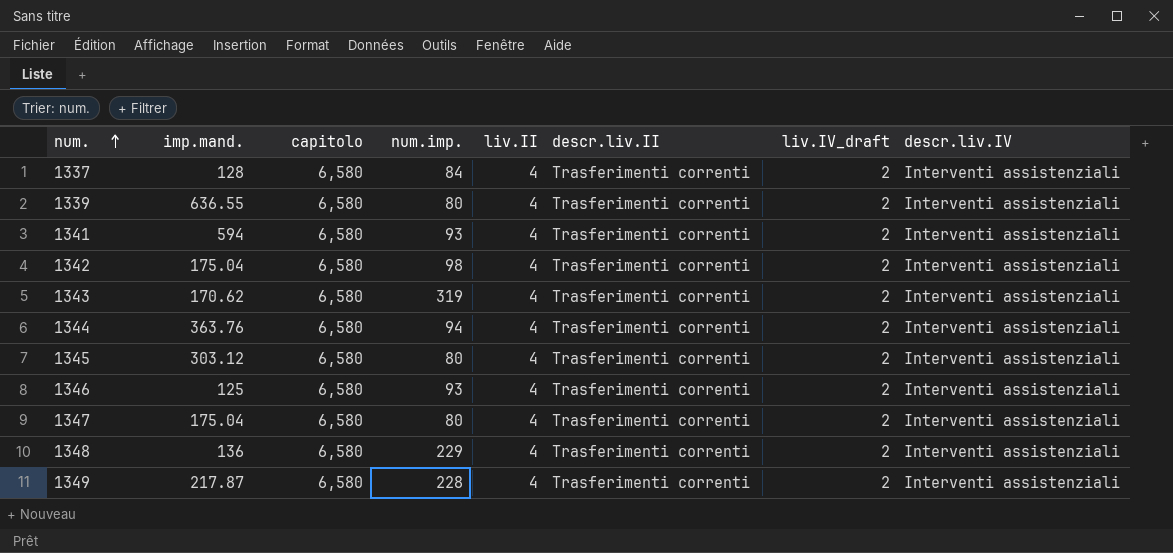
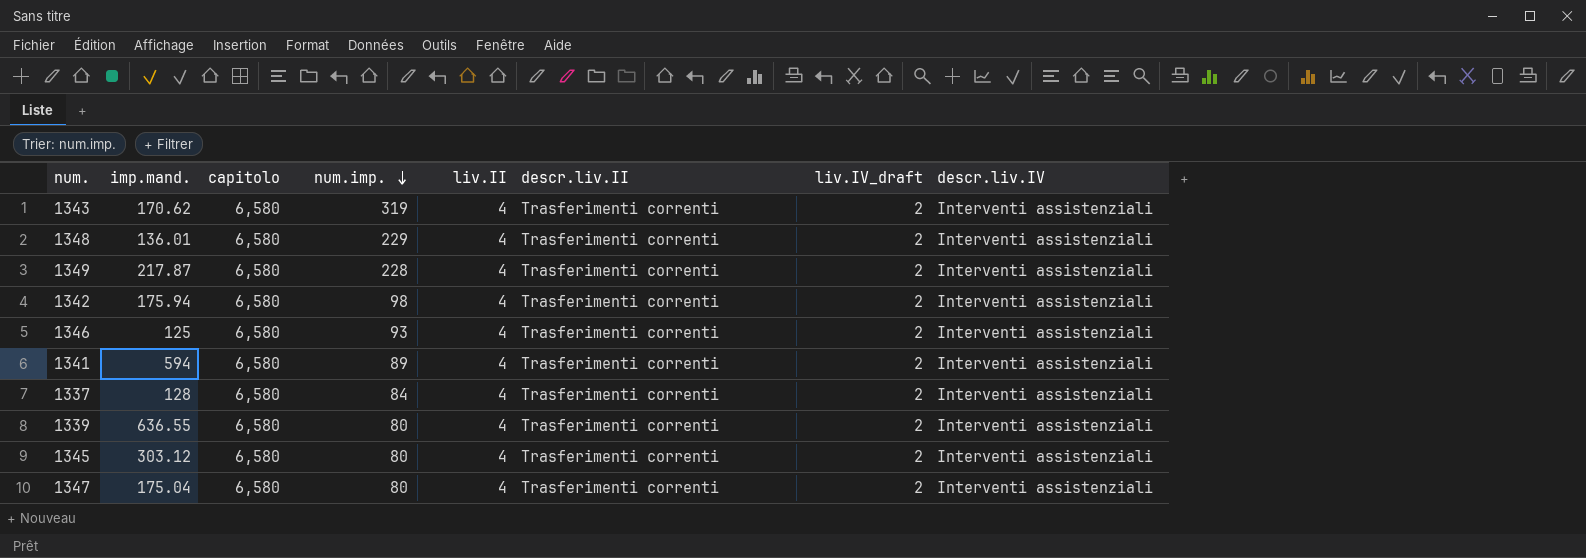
row order: num. ascending -> num.imp. descending
row 1344: 363.76 | 6,580 | 94 | 4 | Trasferimenti correnti | 2 | Interventi assistenziali -> none
1348 | imp.mand.: 136 -> 136.01
1342 | imp.mand.: 175.04 -> 175.94
1341 | num.imp.: 93 -> 89

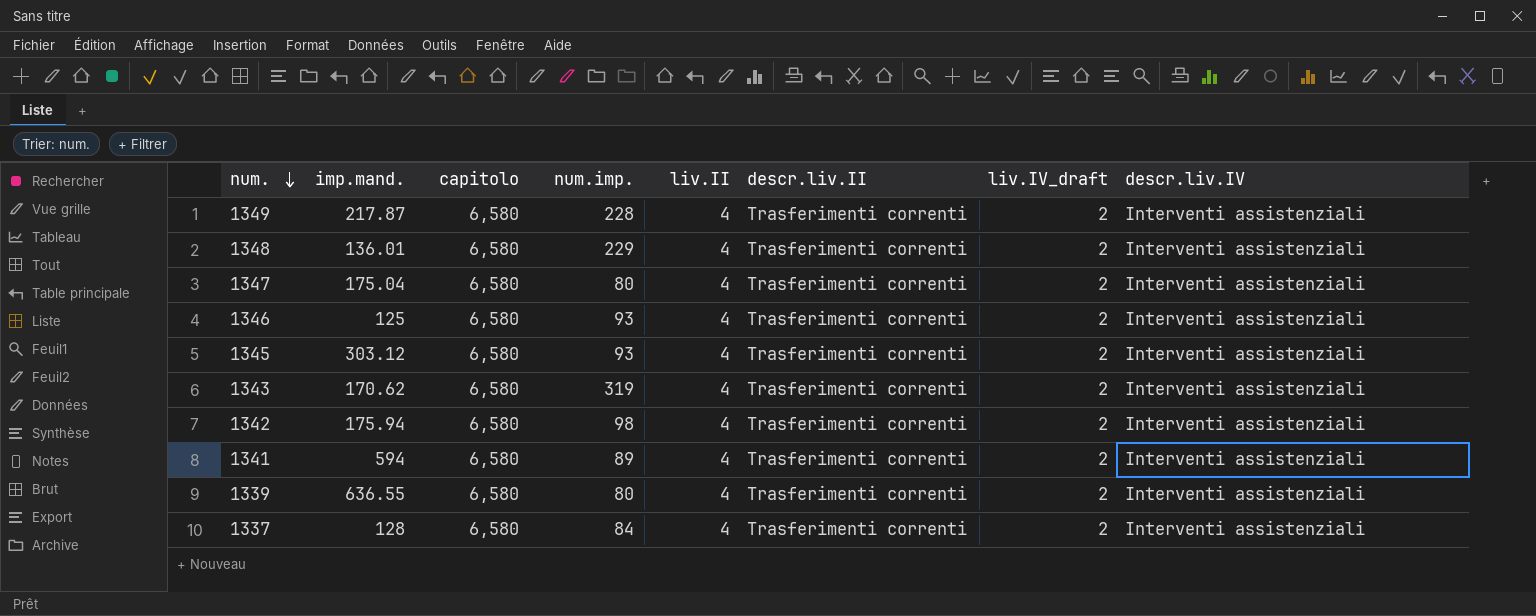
row order: num.imp. descending -> num. descending
1345 | num.imp.: 80 -> 93

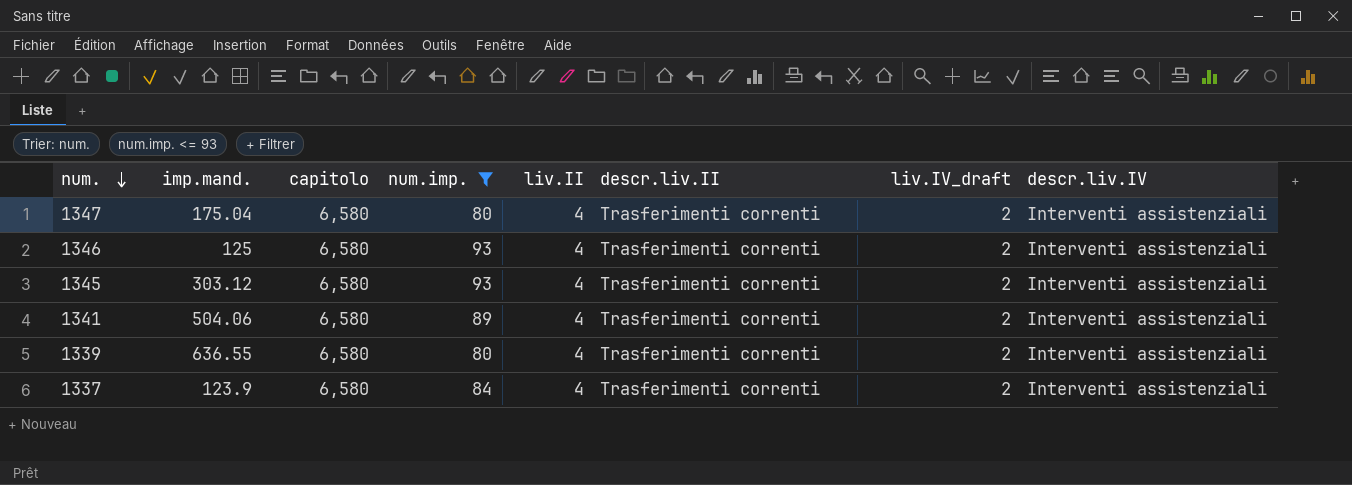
filter: none -> num.imp. <= 93
1341 | imp.mand.: 594 -> 504.06
1337 | imp.mand.: 128 -> 123.9

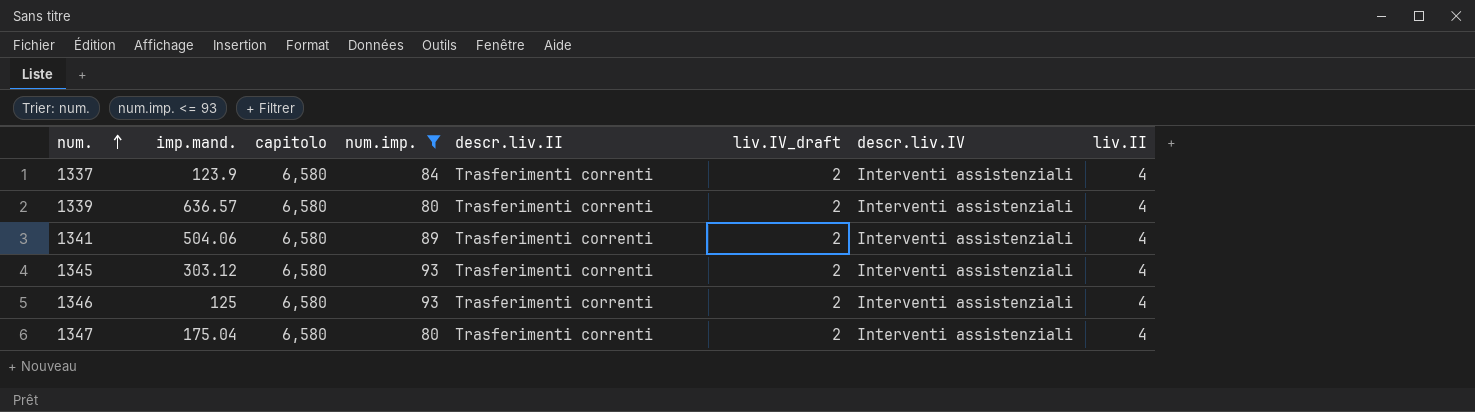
row order: num. descending -> num. ascending
column liv.II | position: 5 -> 8
1339 | imp.mand.: 636.55 -> 636.57

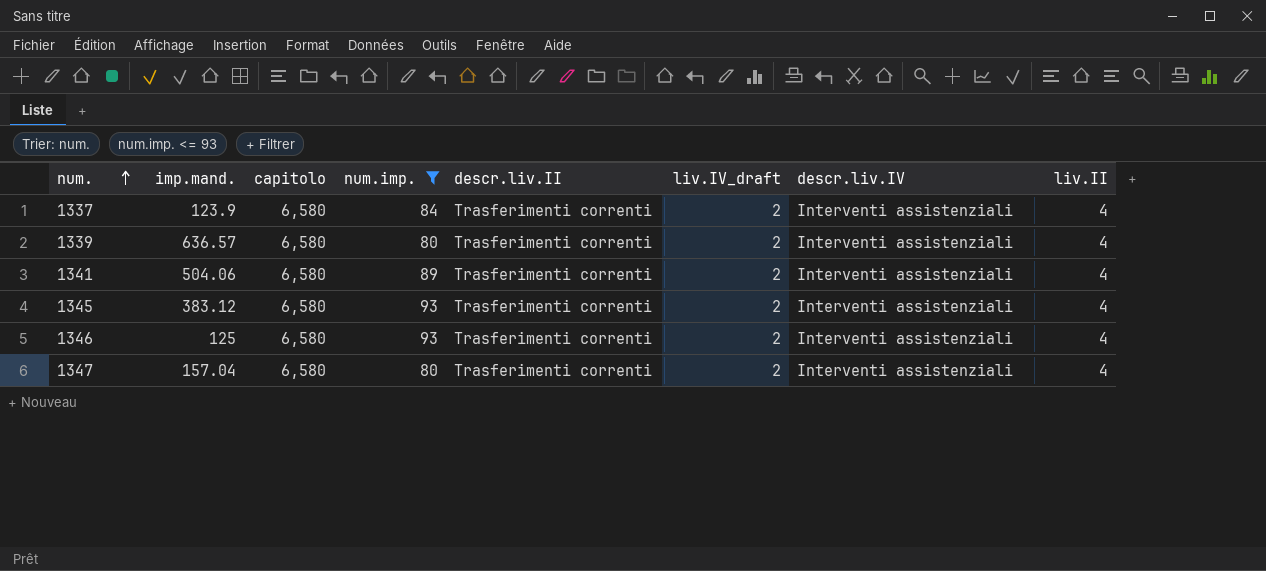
1345 | imp.mand.: 303.12 -> 383.12
1347 | imp.mand.: 175.04 -> 157.04

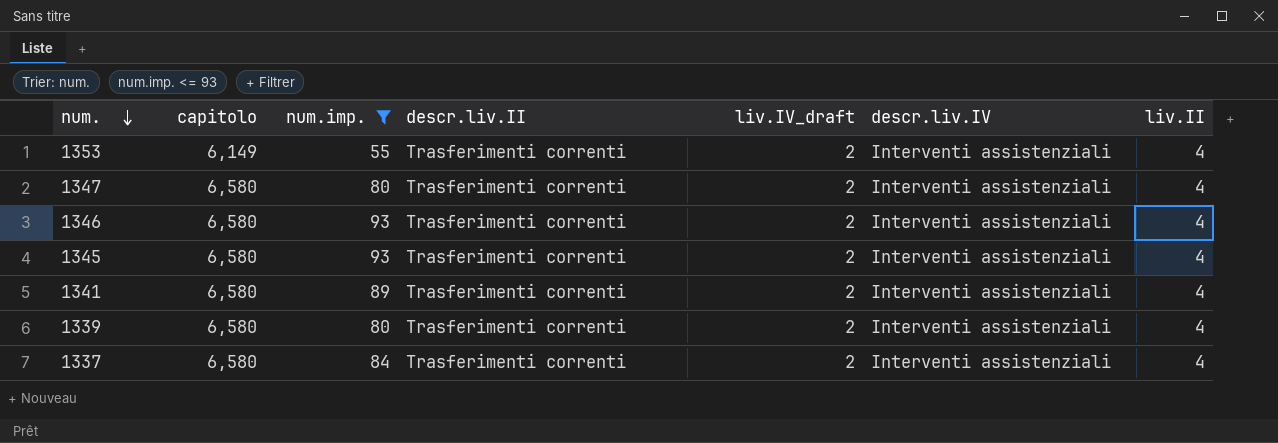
row order: num. ascending -> num. descending
column imp.mand. | position: 2 -> none
row 1353: none -> 6,149 | 55 | Trasferimenti correnti | 2 | Interventi assistenziali | 4

